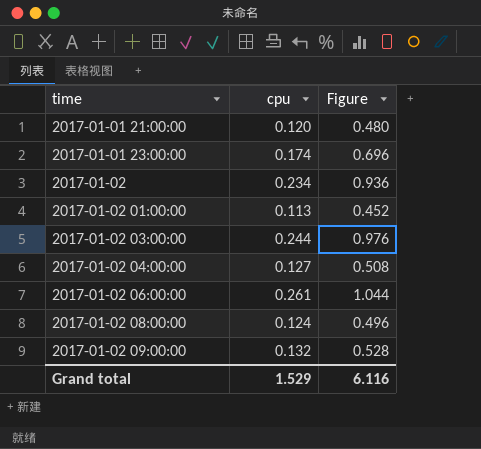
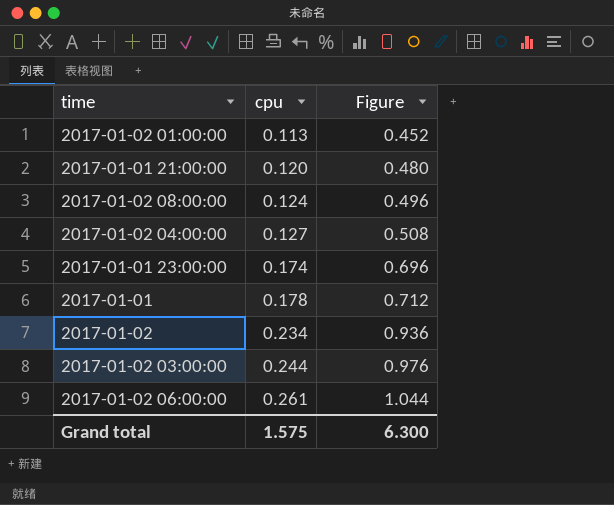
row order: time ascending -> cpu ascending
row 2017-01-02 09:00:00: 0.132 | 0.528 -> none
row 2017-01-01: none -> 0.178 | 0.712
Grand total | cpu: 1.529 -> 1.575
Grand total | Figure: 6.116 -> 6.300

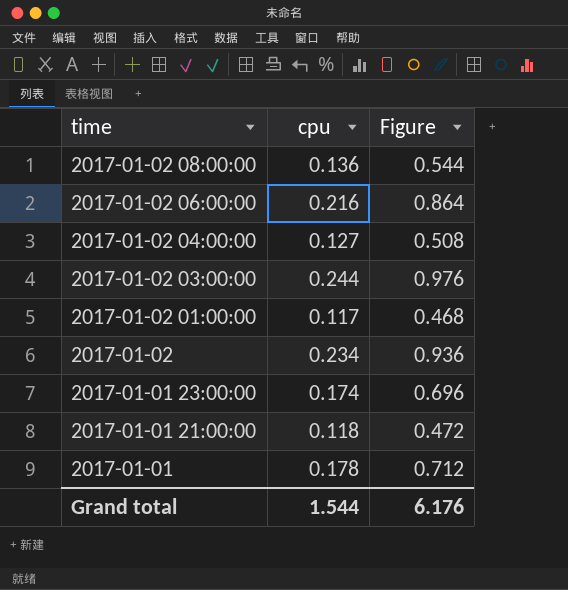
row order: cpu ascending -> time descending
2017-01-02 08:00:00 | cpu: 0.124 -> 0.136
2017-01-02 08:00:00 | Figure: 0.496 -> 0.544
2017-01-02 06:00:00 | cpu: 0.261 -> 0.216
2017-01-02 06:00:00 | Figure: 1.044 -> 0.864
2017-01-02 01:00:00 | cpu: 0.113 -> 0.117
2017-01-02 01:00:00 | Figure: 0.452 -> 0.468
2017-01-01 21:00:00 | cpu: 0.120 -> 0.118
2017-01-01 21:00:00 | Figure: 0.480 -> 0.472
Grand total | cpu: 1.575 -> 1.544
Grand total | Figure: 6.300 -> 6.176

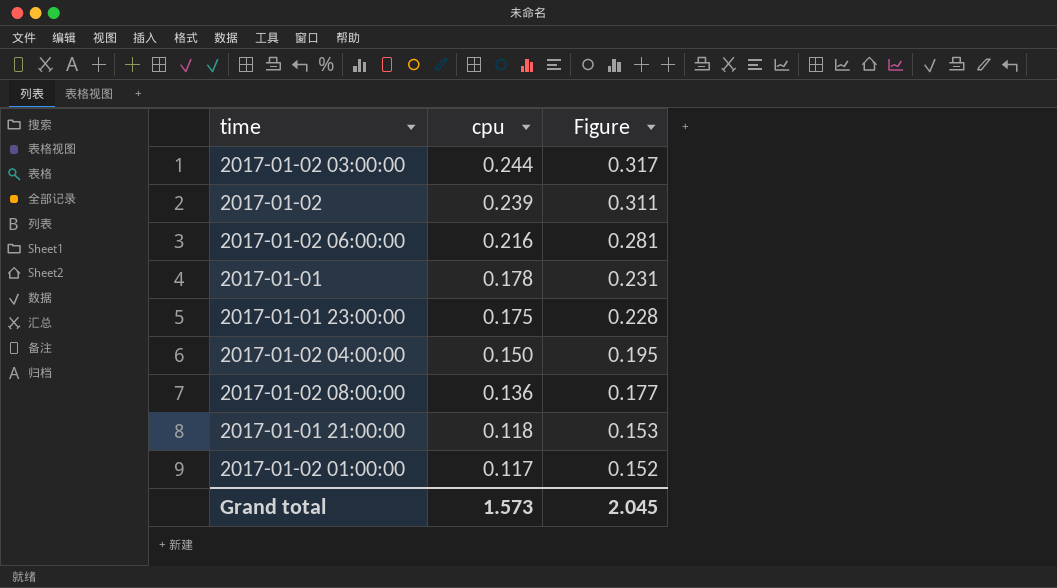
row order: time descending -> cpu descending
column Figure | formula: [cpu] * 4 -> [cpu] * 1.3
2017-01-02 | cpu: 0.234 -> 0.239
2017-01-01 23:00:00 | cpu: 0.174 -> 0.175
2017-01-02 04:00:00 | cpu: 0.127 -> 0.150
Grand total | cpu: 1.544 -> 1.573
Grand total | Figure: 6.176 -> 2.045

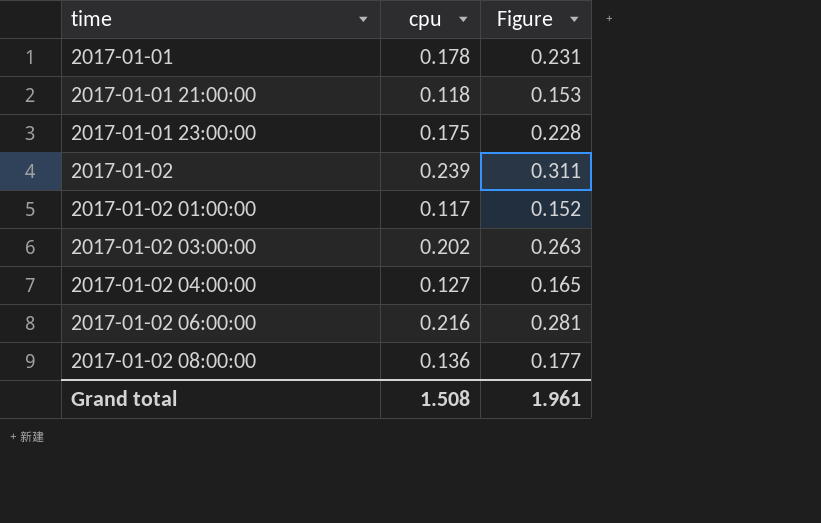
row order: cpu descending -> time ascending
2017-01-02 03:00:00 | cpu: 0.244 -> 0.202
2017-01-02 03:00:00 | Figure: 0.317 -> 0.263
2017-01-02 04:00:00 | cpu: 0.150 -> 0.127
2017-01-02 04:00:00 | Figure: 0.195 -> 0.165
Grand total | cpu: 1.573 -> 1.508
Grand total | Figure: 2.045 -> 1.961

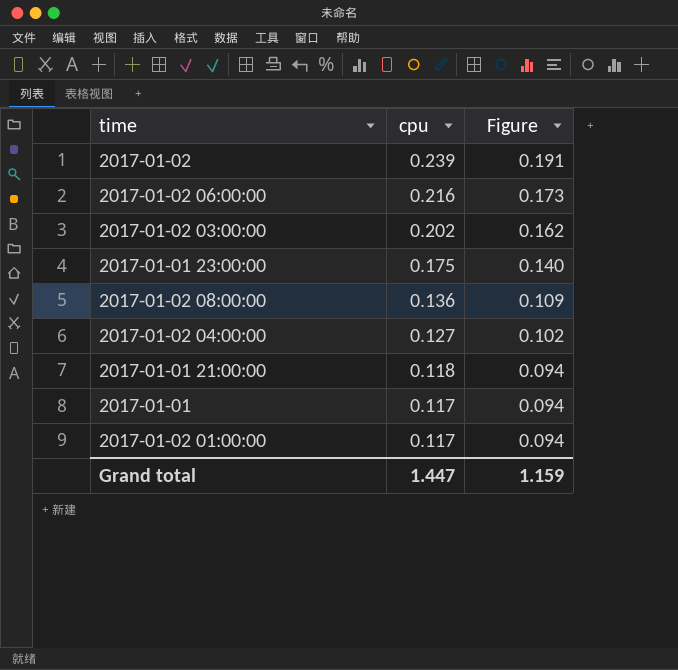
row order: time ascending -> cpu descending
column Figure | formula: [cpu] * 1.3 -> [cpu] * 0.8
2017-01-01 | cpu: 0.178 -> 0.117
Grand total | cpu: 1.508 -> 1.447
Grand total | Figure: 1.961 -> 1.159

